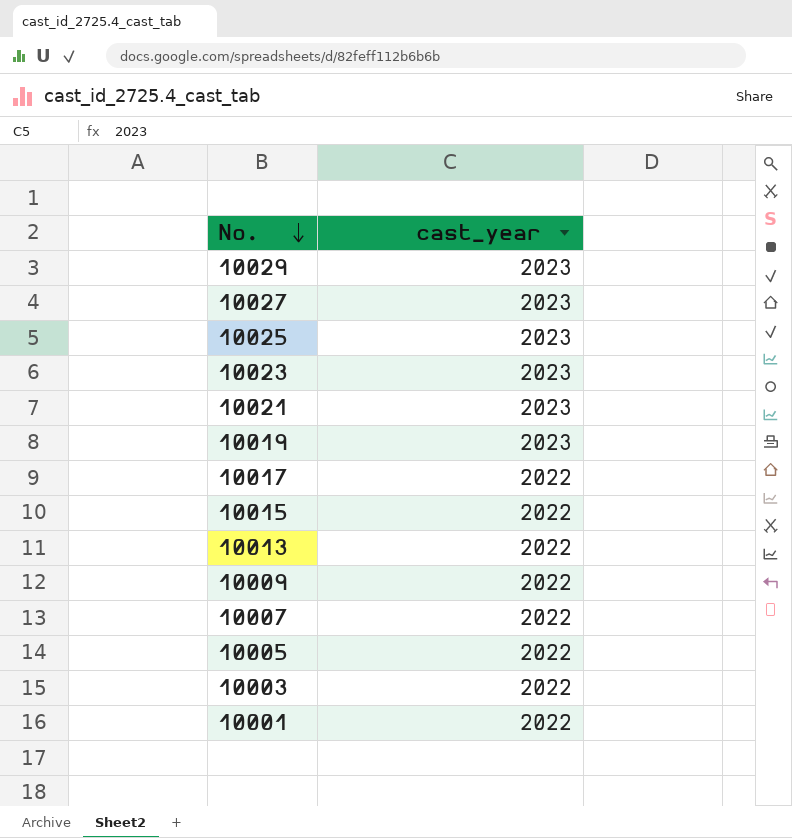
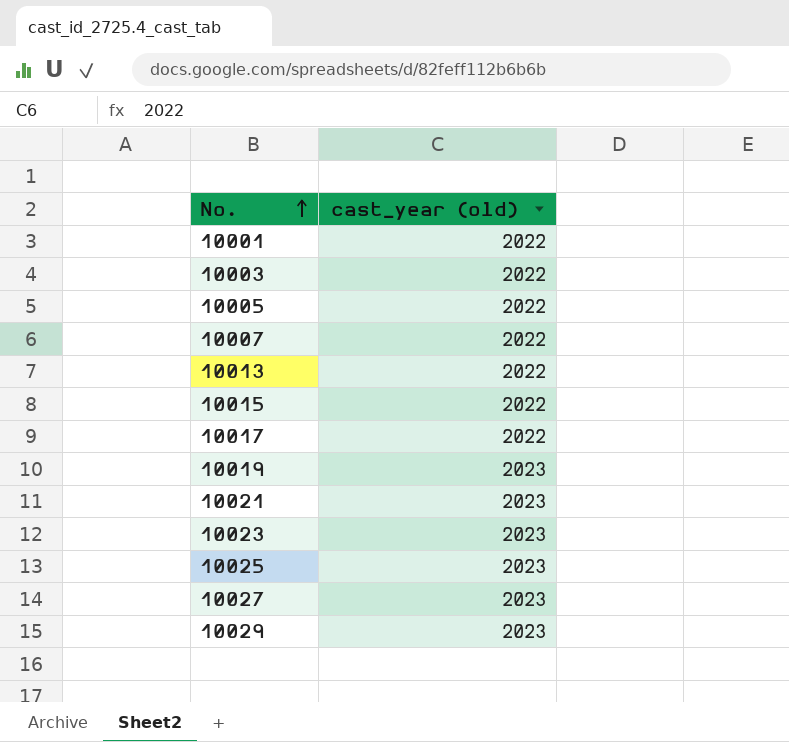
row order: No. descending -> No. ascending
column name: cast_year -> cast_year (old)
row 10009: 2022 -> none

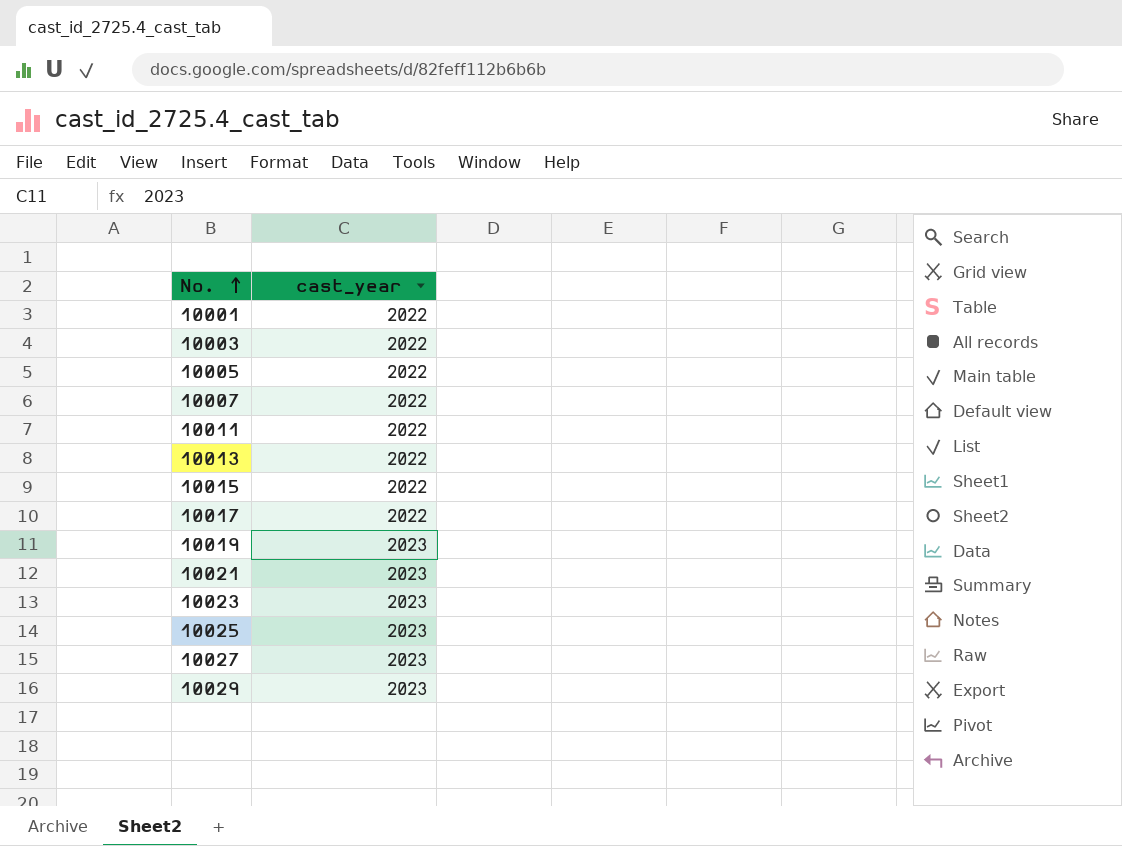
column name: cast_year (old) -> cast_year
row 10011: none -> 2022

